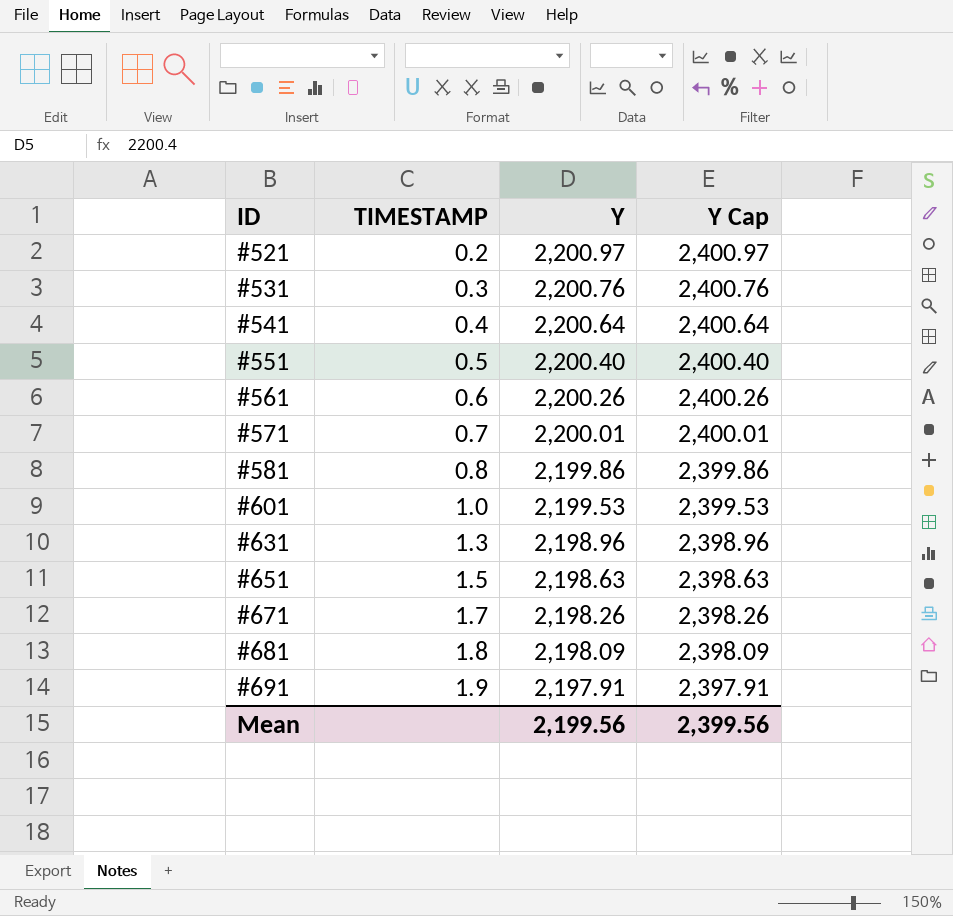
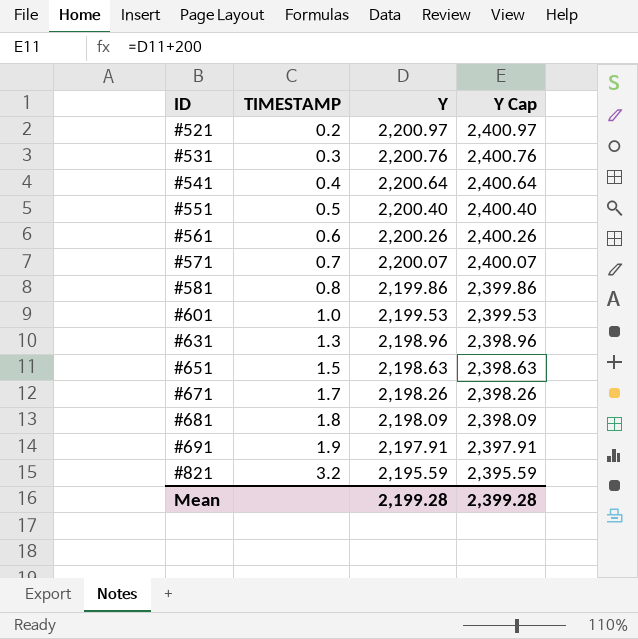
#571 | Y: 2,200.01 -> 2,200.07
#571 | Y Cap: 2,400.01 -> 2,400.07
row #821: none -> 3.2 | 2,195.59 | 2,395.59
Mean | Y: 2,199.56 -> 2,199.28
Mean | Y Cap: 2,399.56 -> 2,399.28

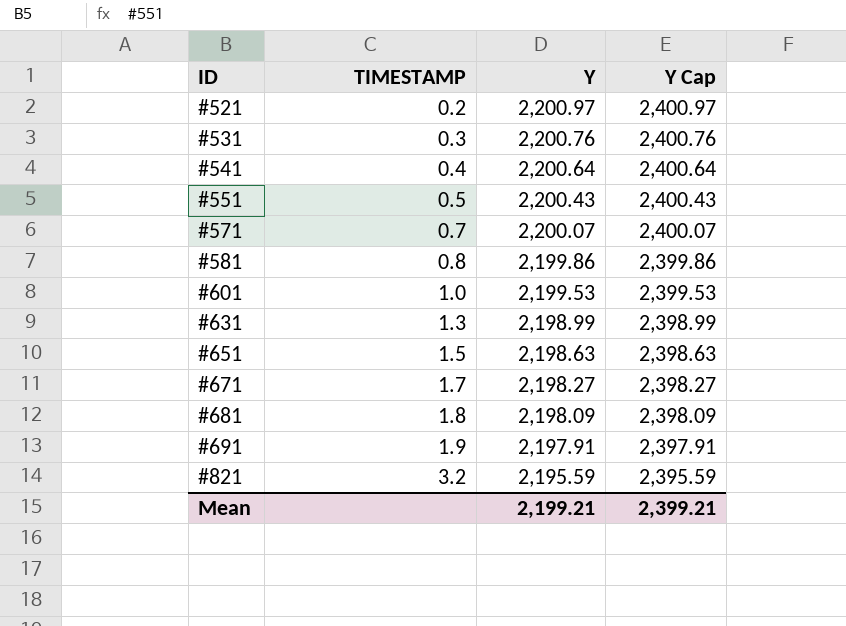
row #561: 0.6 | 2,200.26 | 2,400.26 -> none
#551 | Y: 2,200.40 -> 2,200.43
#551 | Y Cap: 2,400.40 -> 2,400.43
#631 | Y: 2,198.96 -> 2,198.99
#631 | Y Cap: 2,398.96 -> 2,398.99
#671 | Y: 2,198.26 -> 2,198.27
#671 | Y Cap: 2,398.26 -> 2,398.27
Mean | Y: 2,199.28 -> 2,199.21
Mean | Y Cap: 2,399.28 -> 2,399.21

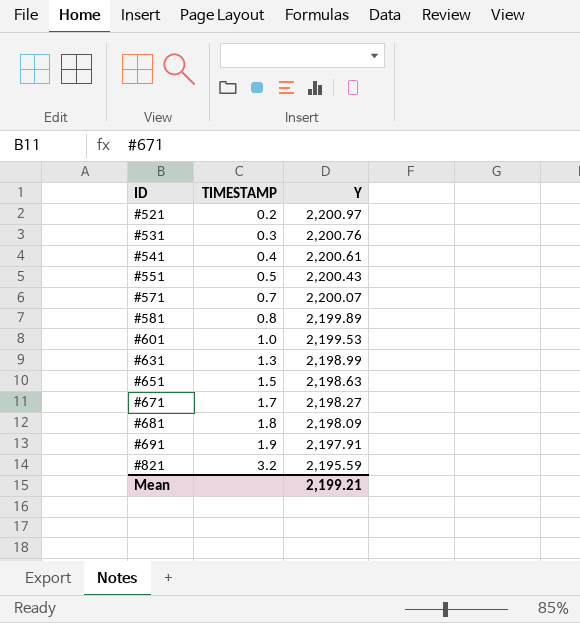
column Y Cap | formula: [Y] + 200 -> none
#541 | Y: 2,200.64 -> 2,200.61
#581 | Y: 2,199.86 -> 2,199.89

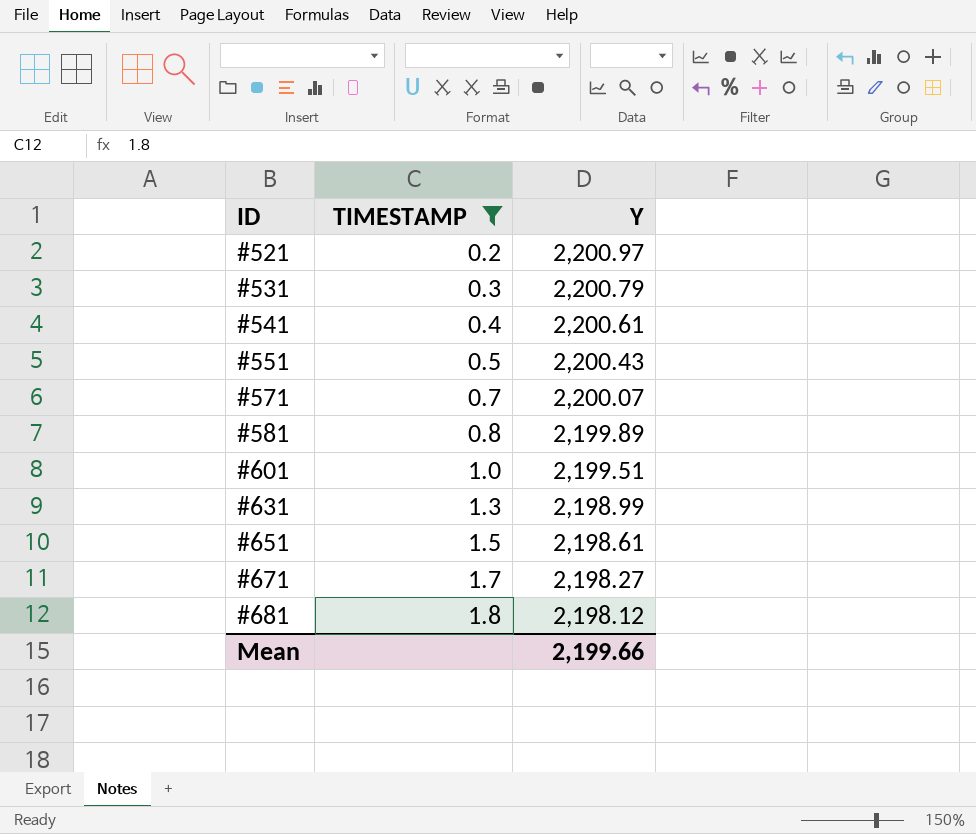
filter: none -> TIMESTAMP <= 1.8
#531 | Y: 2,200.76 -> 2,200.79
#601 | Y: 2,199.53 -> 2,199.51
#651 | Y: 2,198.63 -> 2,198.61
#681 | Y: 2,198.09 -> 2,198.12
Mean | Y: 2,199.21 -> 2,199.66

